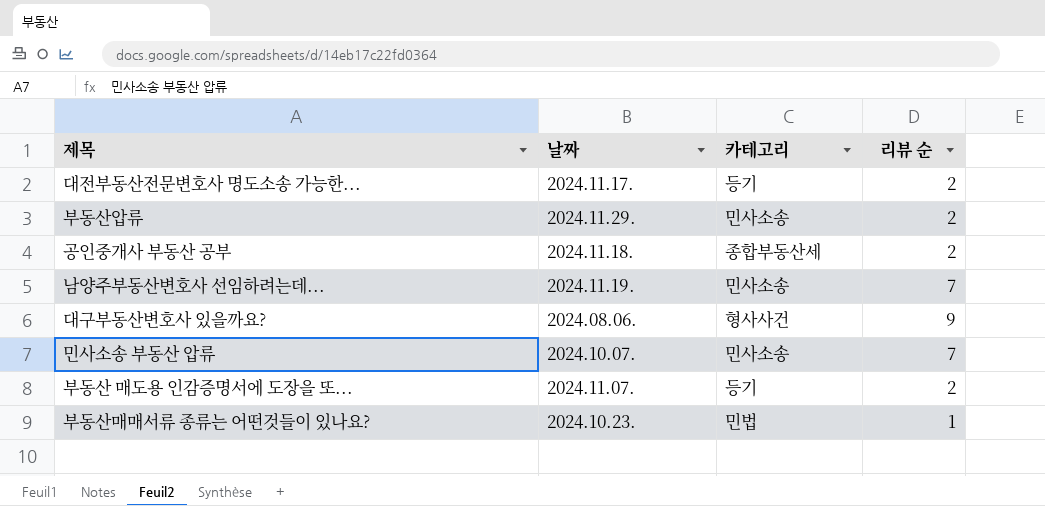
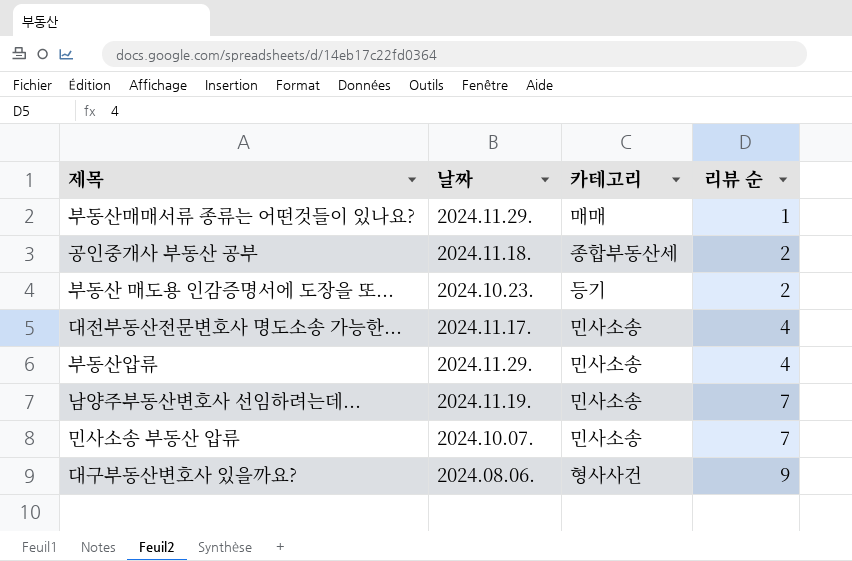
row order: none -> 리뷰 순 ascending
부동산매매서류 종류는 어떤것들이 있나요? | 날짜: 2024.10.23. -> 2024.11.29.
부동산매매서류 종류는 어떤것들이 있나요? | 카테고리: 민법 -> 매매
부동산 매도용 인감증명서에 도장을 또... | 날짜: 2024.11.07. -> 2024.10.23.
대전부동산전문변호사 명도소송 가능한... | 카테고리: 등기 -> 민사소송
대전부동산전문변호사 명도소송 가능한... | 리뷰 순: 2 -> 4
부동산압류 | 리뷰 순: 2 -> 4

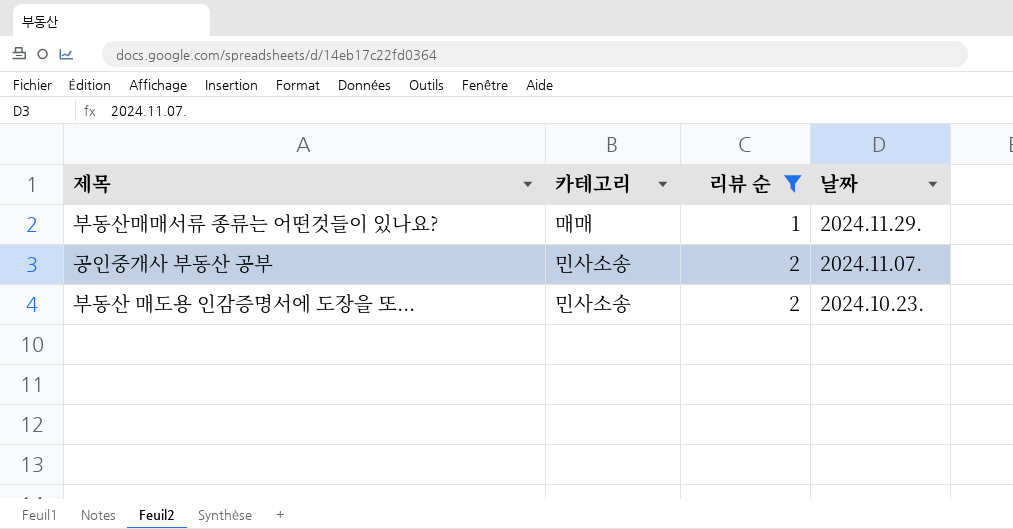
filter: none -> 리뷰 순 <= 2
column 날짜 | position: 2 -> 4
공인중개사 부동산 공부 | 카테고리: 종합부동산세 -> 민사소송
공인중개사 부동산 공부 | 날짜: 2024.11.18. -> 2024.11.07.
부동산 매도용 인감증명서에 도장을 또... | 카테고리: 등기 -> 민사소송

